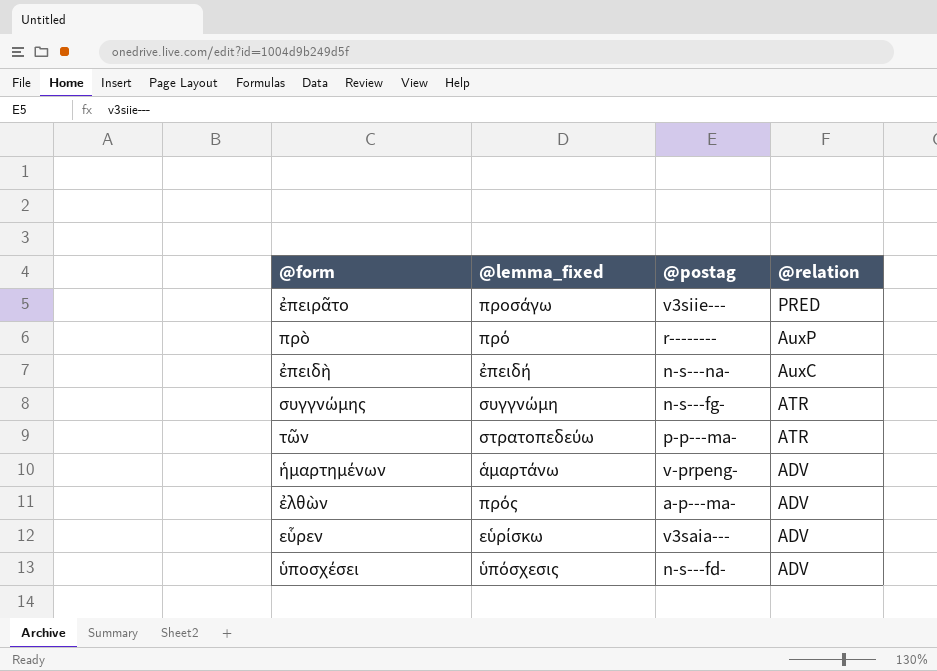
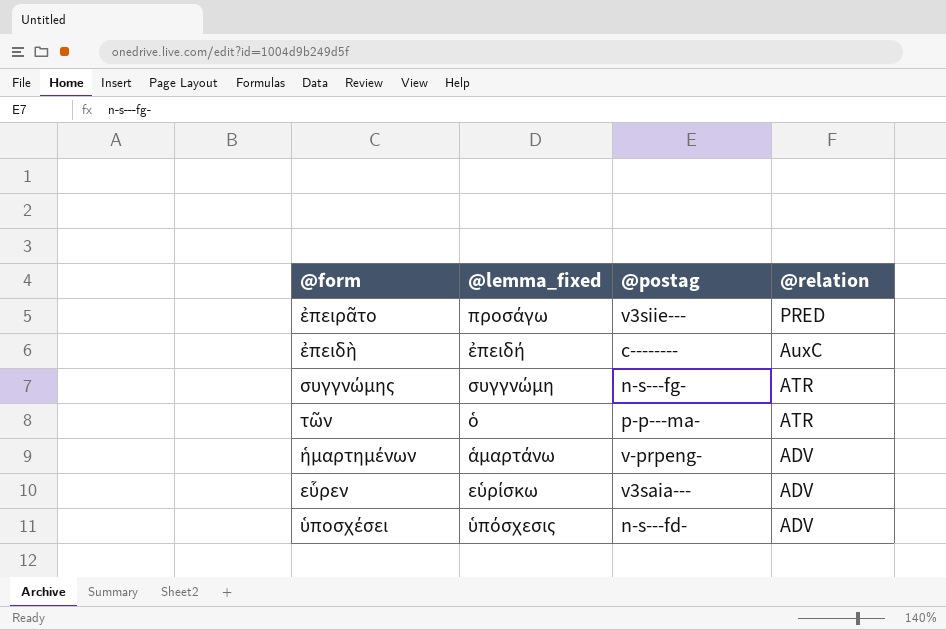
row πρὸ: πρό | r-------- | AuxP -> none
row ἐλθὼν: πρός | a-p---ma- | ADV -> none
ἐπειδὴ | @postag: n-s---na- -> c--------
τῶν | @lemma_fixed: στρατοπεδεύω -> ὁ

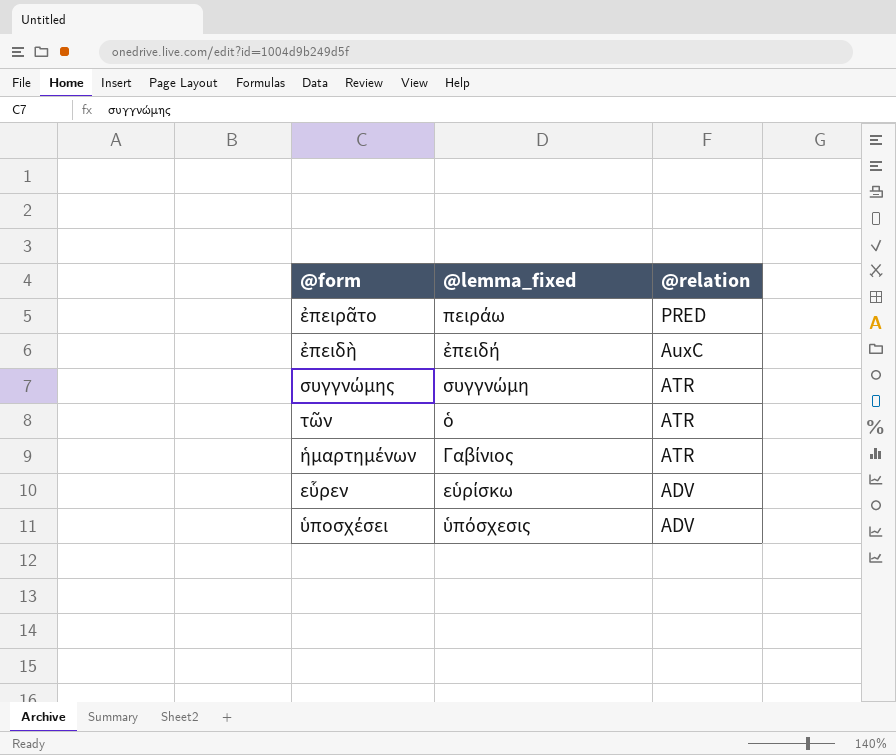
column @postag | position: 3 -> none
ἐπειρᾶτο | @lemma_fixed: προσάγω -> πειράω
ἡμαρτημένων | @lemma_fixed: ἁμαρτάνω -> Γαβίνιος
ἡμαρτημένων | @relation: ADV -> ATR

